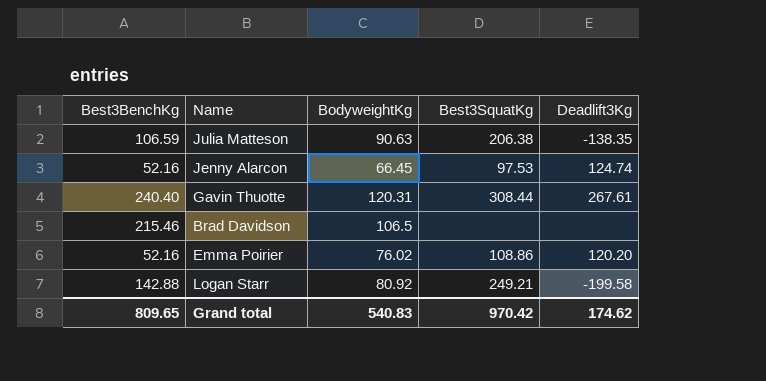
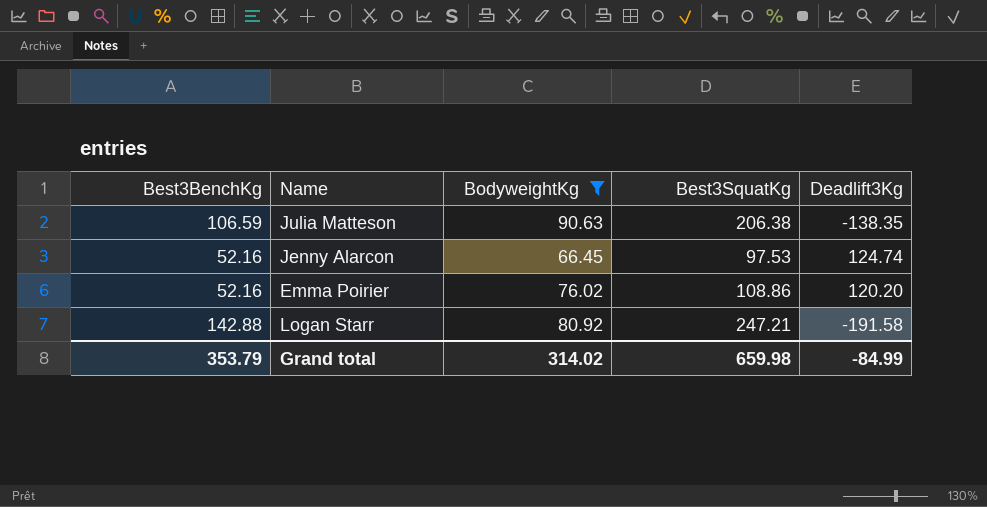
filter: none -> BodyweightKg <= 90.63
Logan Starr | Best3SquatKg: 249.21 -> 247.21
Logan Starr | Deadlift3Kg: -199.58 -> -191.58
Grand total | Best3BenchKg: 809.65 -> 353.79
Grand total | BodyweightKg: 540.83 -> 314.02
Grand total | Best3SquatKg: 970.42 -> 659.98
Grand total | Deadlift3Kg: 174.62 -> -84.99

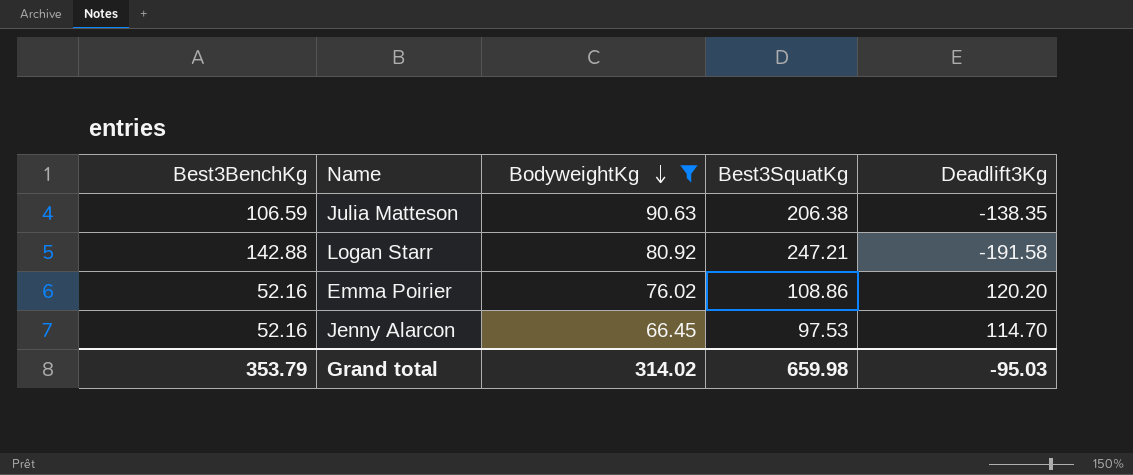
row order: none -> BodyweightKg descending
Jenny Alarcon | Deadlift3Kg: 124.74 -> 114.70
Grand total | Deadlift3Kg: -84.99 -> -95.03

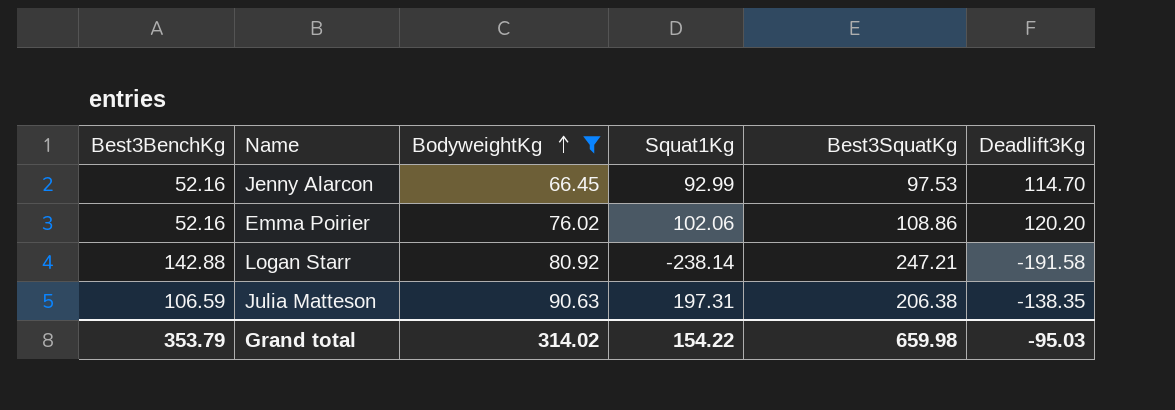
row order: BodyweightKg descending -> BodyweightKg ascending
column Squat1Kg | position: none -> 4

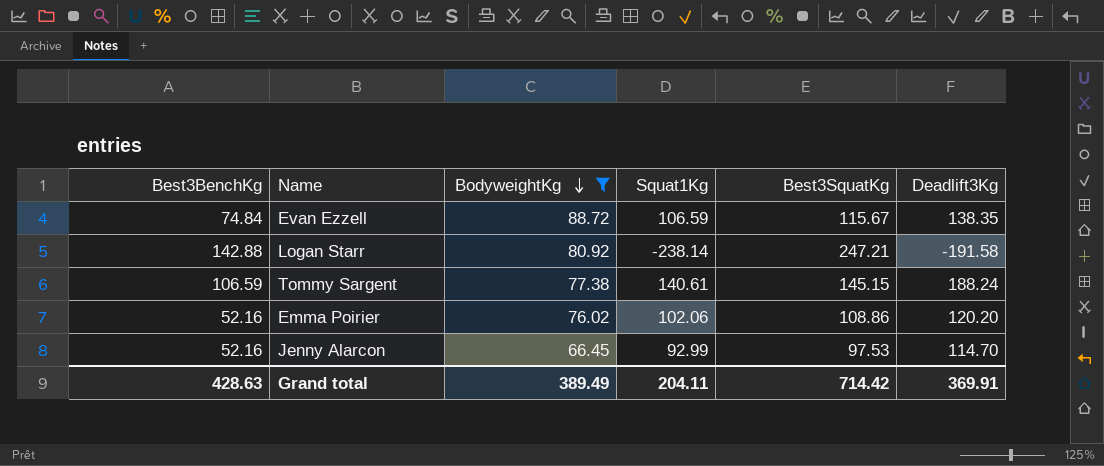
row order: BodyweightKg ascending -> BodyweightKg descending
row Julia Matteson: 106.59 | 90.63 | 197.31 | 206.38 | -138.35 -> none
row Evan Ezzell: none -> 74.84 | 88.72 | 106.59 | 115.67 | 138.35
row Tommy Sargent: none -> 106.59 | 77.38 | 140.61 | 145.15 | 188.24
Grand total | Best3BenchKg: 353.79 -> 428.63
Grand total | BodyweightKg: 314.02 -> 389.49
Grand total | Squat1Kg: 154.22 -> 204.11
Grand total | Best3SquatKg: 659.98 -> 714.42
Grand total | Deadlift3Kg: -95.03 -> 369.91

